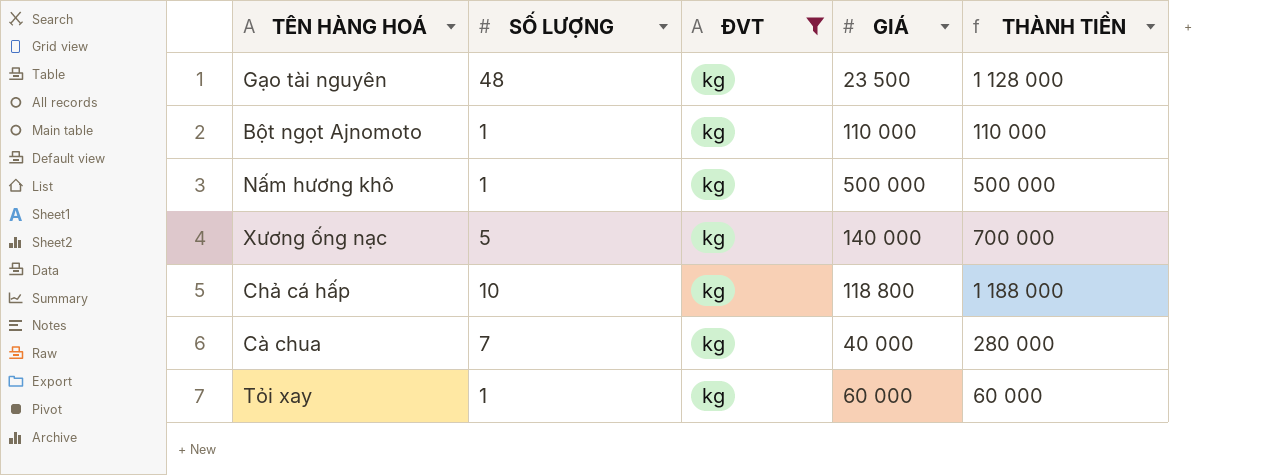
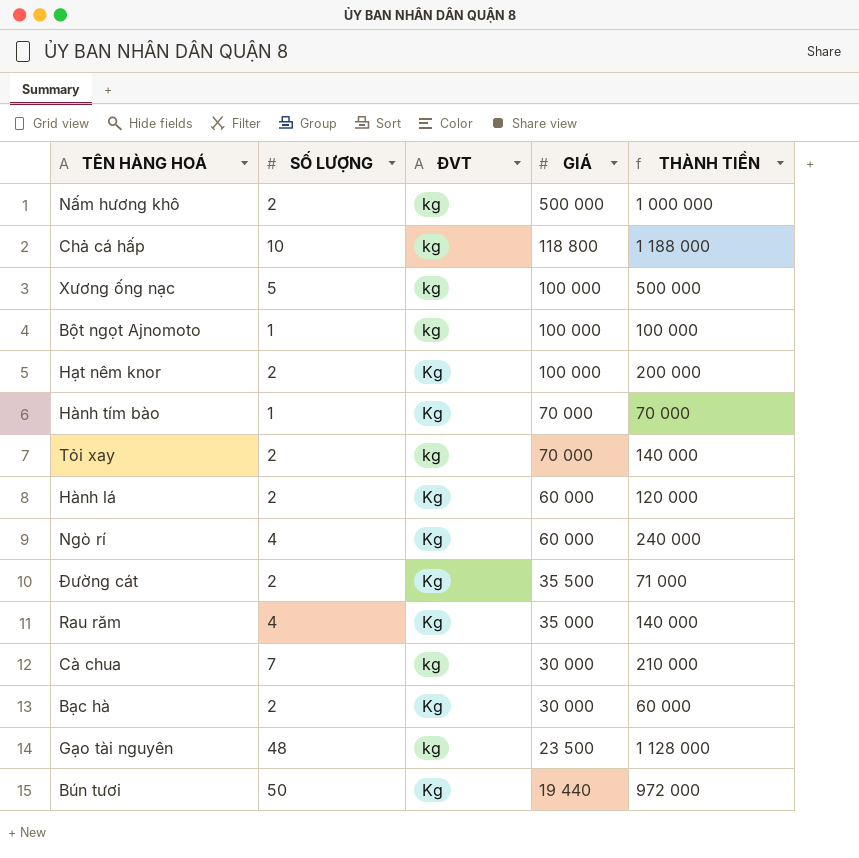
filter: ĐVT = kg -> none
row order: none -> GIÁ descending
Nấm hương khô | SỐ LƯỢNG: 1 -> 2
Nấm hương khô | THÀNH TIỀN: 500 000 -> 1 000 000
Xương ống nạc | GIÁ: 140 000 -> 100 000
Xương ống nạc | THÀNH TIỀN: 700 000 -> 500 000
Bột ngọt Ajnomoto | GIÁ: 110 000 -> 100 000
Bột ngọt Ajnomoto | THÀNH TIỀN: 110 000 -> 100 000
Tỏi xay | SỐ LƯỢNG: 1 -> 2
Tỏi xay | GIÁ: 60 000 -> 70 000
Tỏi xay | THÀNH TIỀN: 60 000 -> 140 000
Cà chua | GIÁ: 40 000 -> 30 000
Cà chua | THÀNH TIỀN: 280 000 -> 210 000

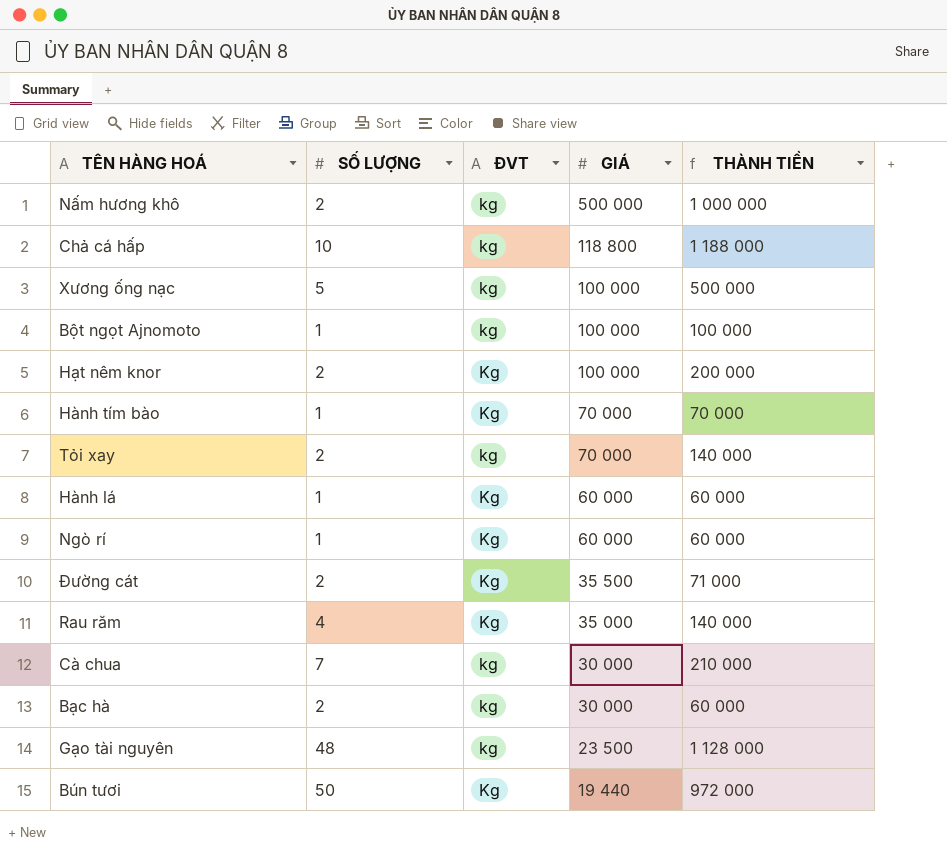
Hành lá | SỐ LƯỢNG: 2 -> 1
Hành lá | THÀNH TIỀN: 120 000 -> 60 000
Ngò rí | SỐ LƯỢNG: 4 -> 1
Ngò rí | THÀNH TIỀN: 240 000 -> 60 000
Bạc hà | ĐVT: Kg -> kg

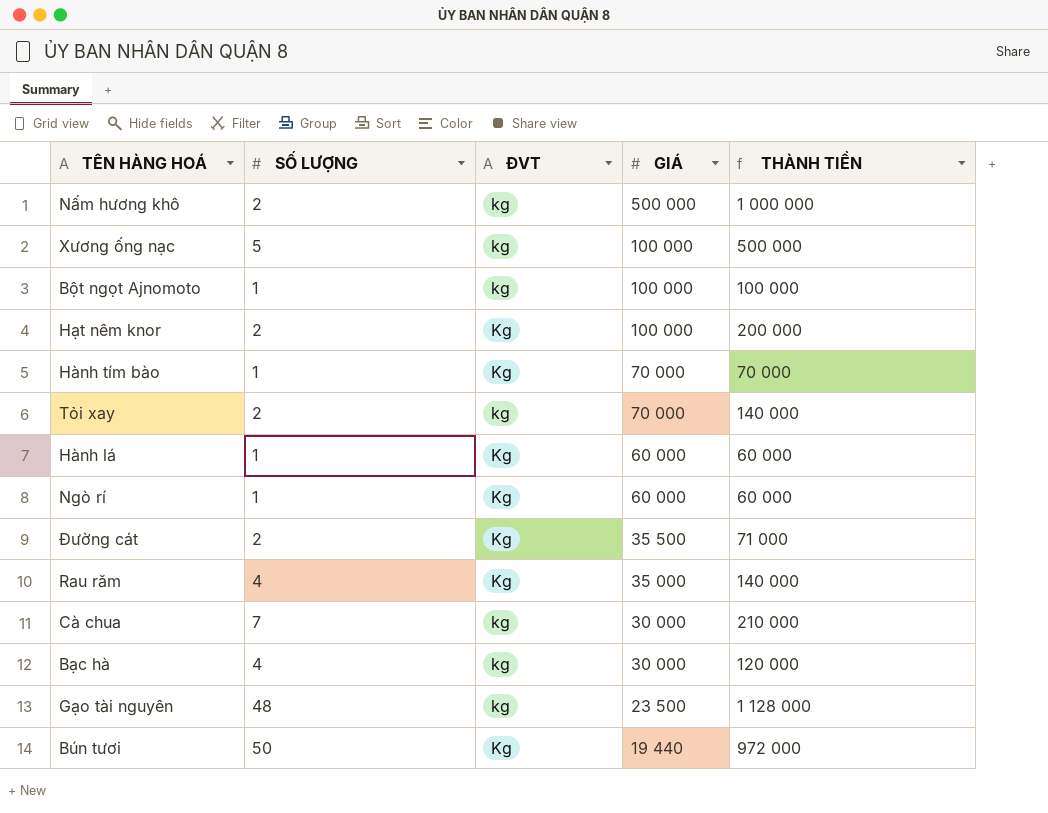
row Chả cá hấp: 10 | kg | 118 800 | 1 188 000 -> none
Bạc hà | SỐ LƯỢNG: 2 -> 4
Bạc hà | THÀNH TIỀN: 60 000 -> 120 000

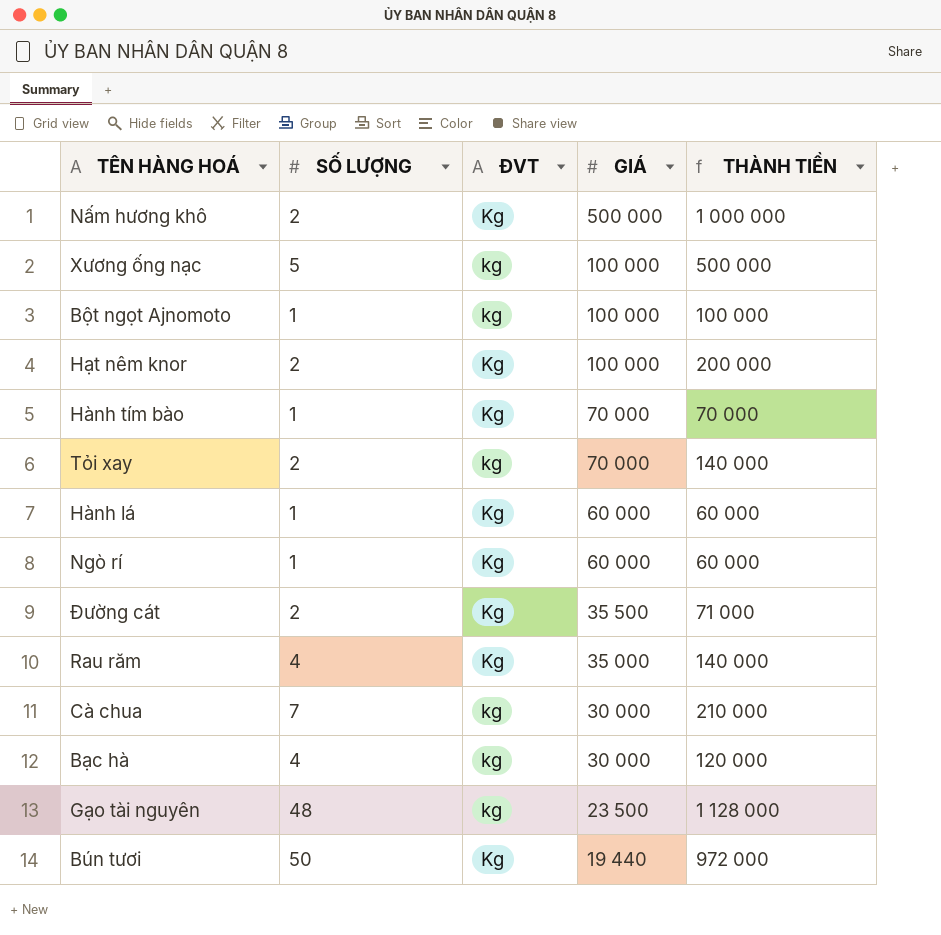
Nấm hương khô | ĐVT: kg -> Kg

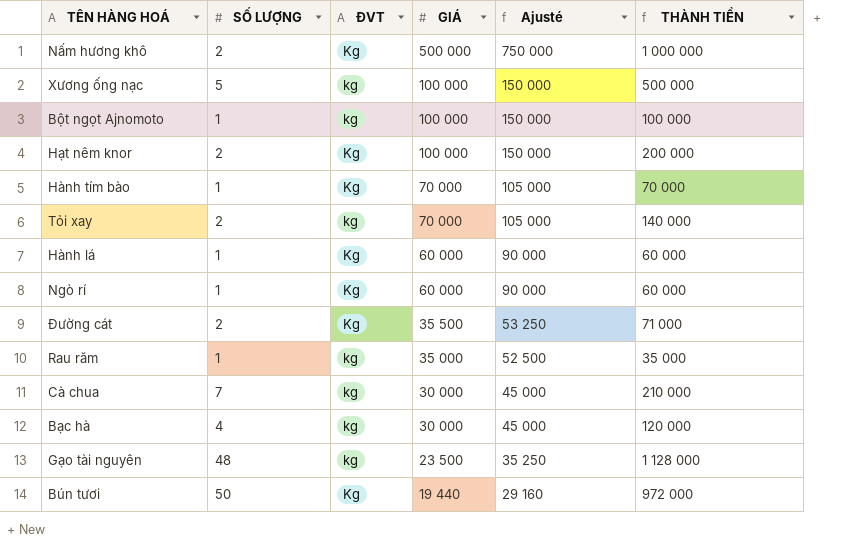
column Ajusté | formula: none -> [GIÁ] * 1,5
Rau răm | SỐ LƯỢNG: 4 -> 1
Rau răm | ĐVT: Kg -> kg
Rau răm | THÀNH TIỀN: 140 000 -> 35 000

